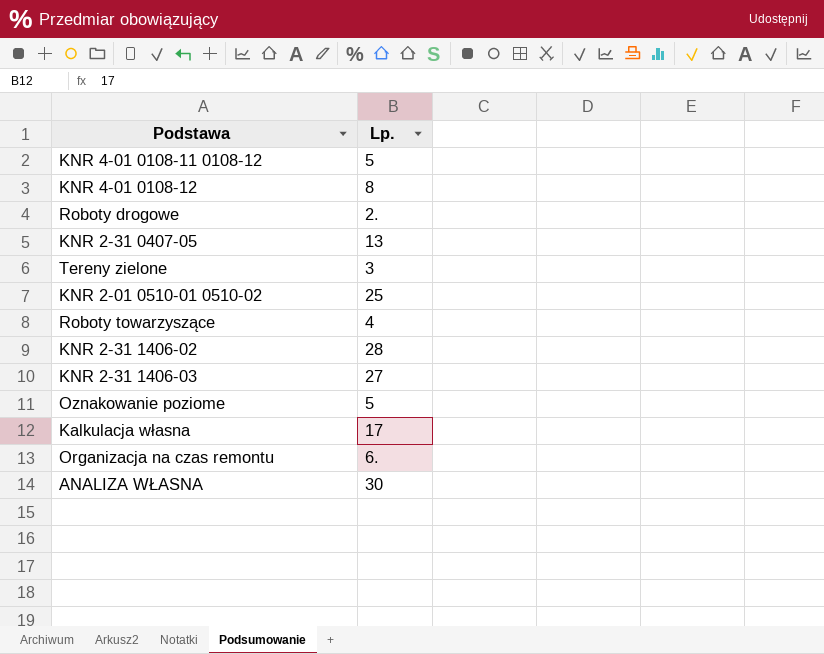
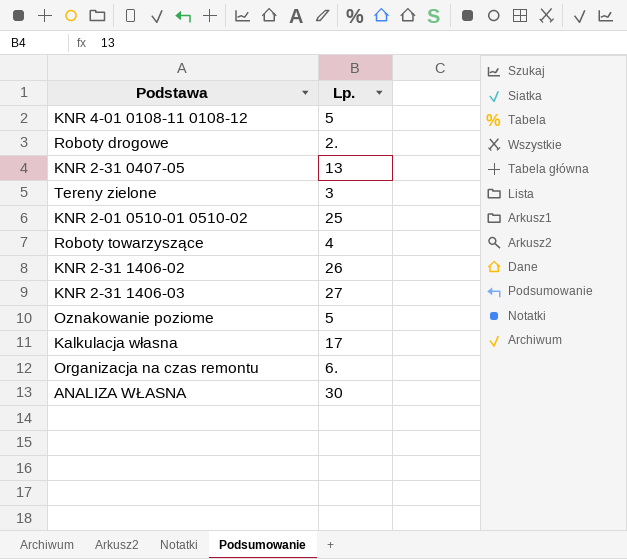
row KNR 4-01 0108-12: 8 -> none
KNR 2-31 1406-02 | Lp.: 28 -> 26

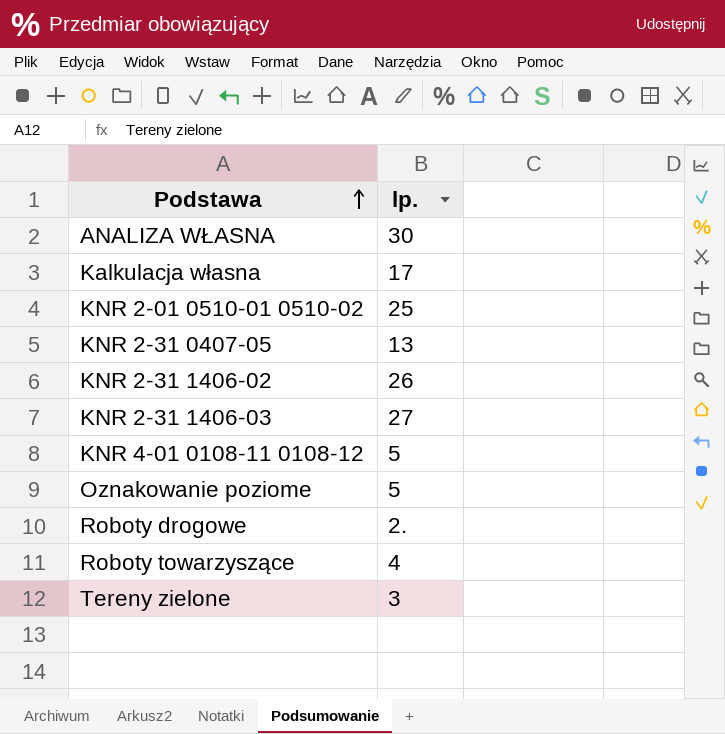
row order: none -> Podstawa ascending
column name: Lp. -> lp.
row Organizacja na czas remontu: 6. -> none

